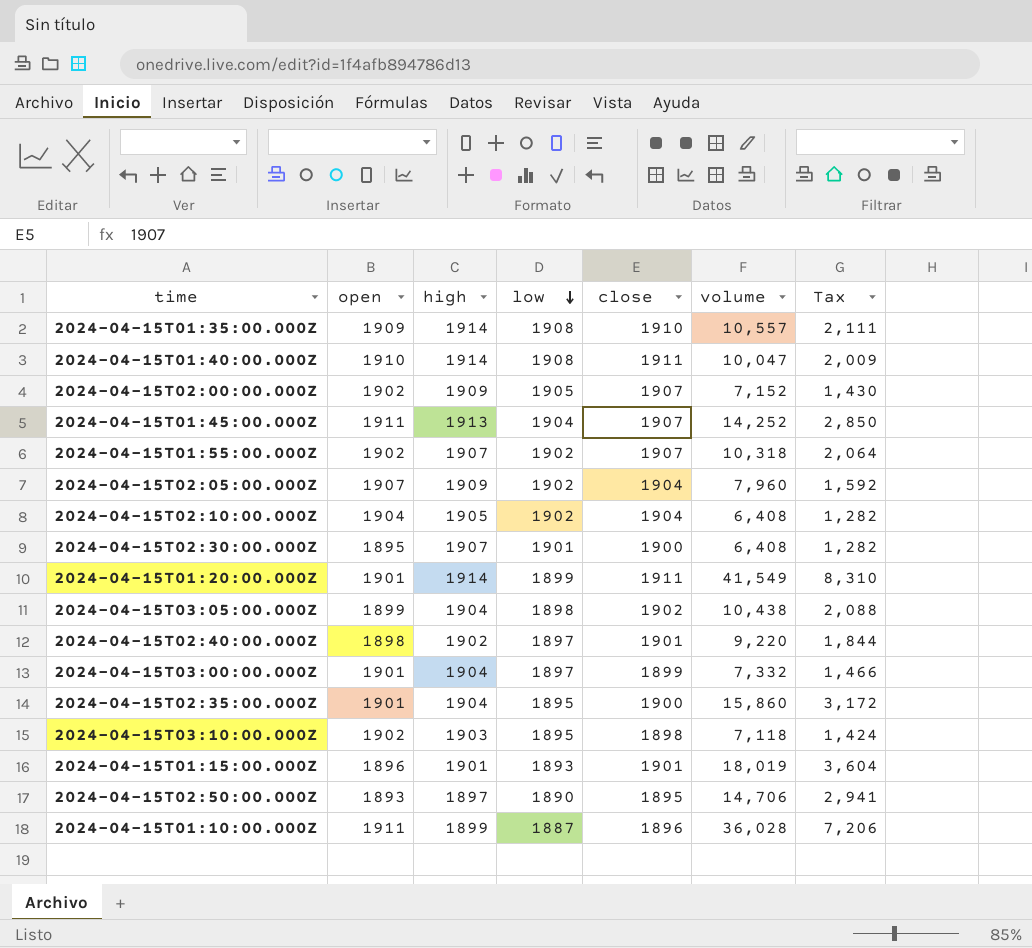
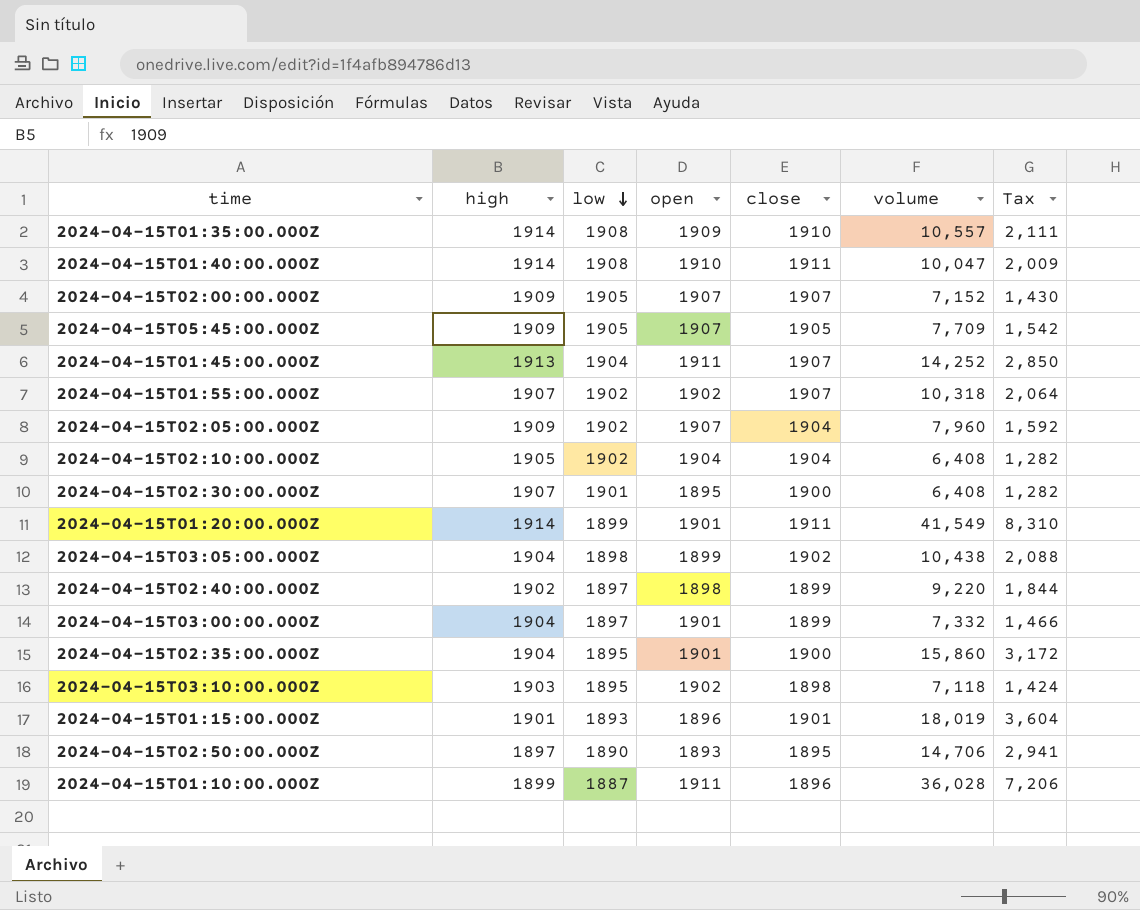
column open | position: 2 -> 4
2024-04-15T02:00:00.000Z | open: 1902 -> 1907
row 2024-04-15T05:45:00.000Z: none -> 1909 | 1905 | 1907 | 1905 | 7,709 | 1,542
2024-04-15T02:40:00.000Z | close: 1901 -> 1899

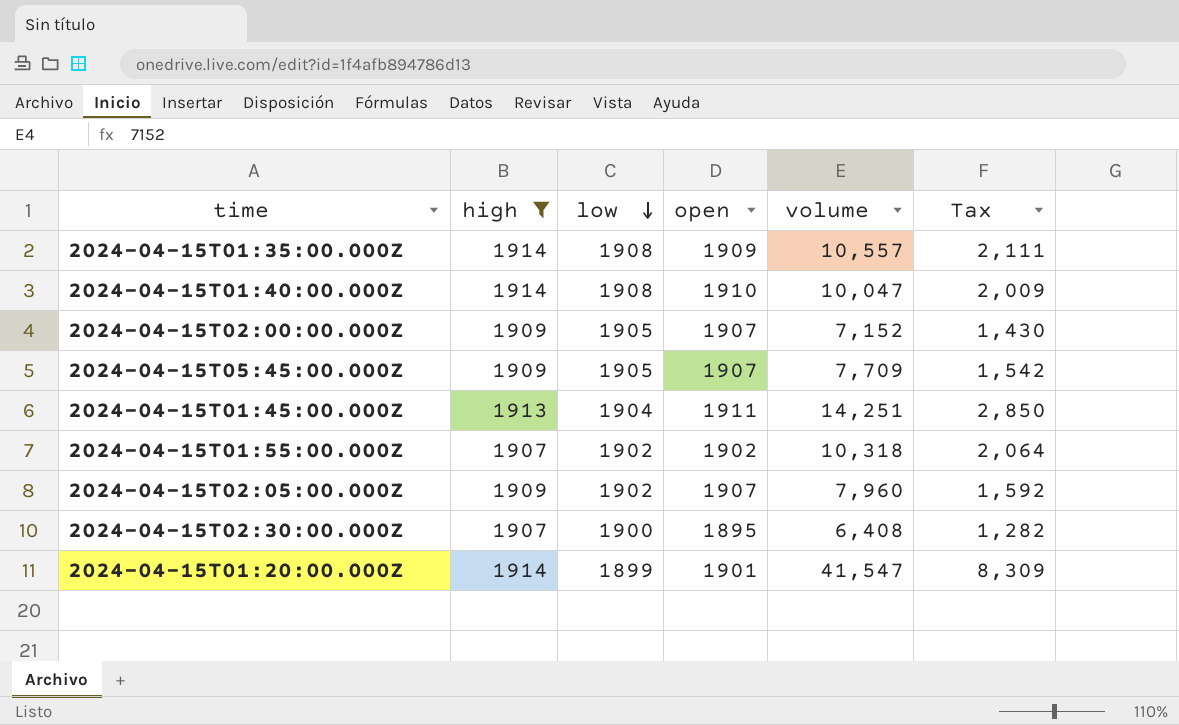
filter: none -> high >= 1907
column close | position: 5 -> none
2024-04-15T01:45:00.000Z | volume: 14,252 -> 14,251
2024-04-15T02:30:00.000Z | low: 1901 -> 1900
2024-04-15T01:20:00.000Z | volume: 41,549 -> 41,547
2024-04-15T01:20:00.000Z | Tax: 8,310 -> 8,309

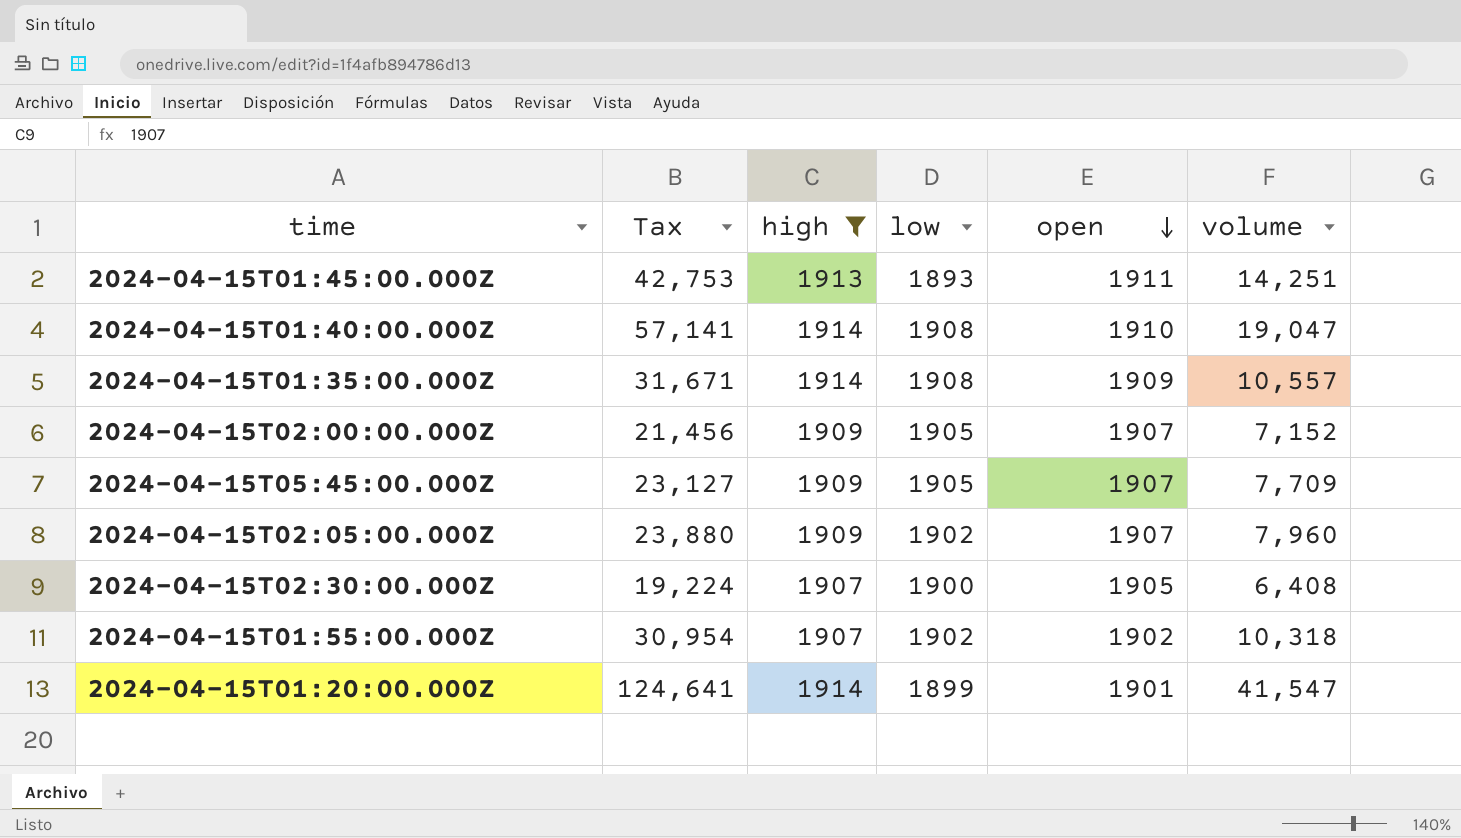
row order: low descending -> open descending
column Tax | formula: [volume] * 0.2 -> [volume] * 3
column Tax | position: 6 -> 2
2024-04-15T01:45:00.000Z | low: 1904 -> 1893
2024-04-15T01:40:00.000Z | volume: 10,047 -> 19,047
2024-04-15T02:30:00.000Z | open: 1895 -> 1905

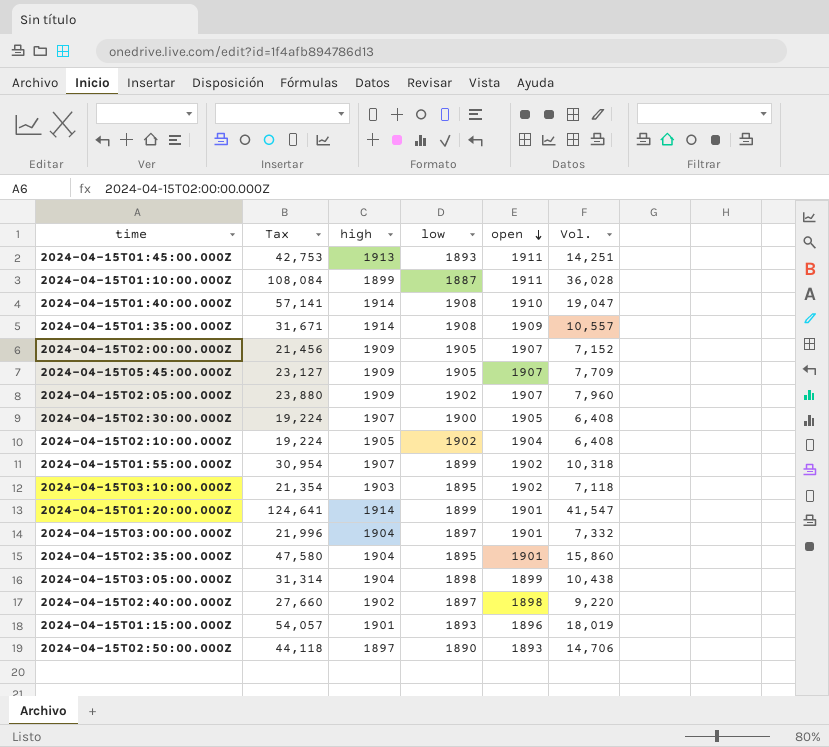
filter: high >= 1907 -> none
column name: volume -> Vol.
2024-04-15T01:55:00.000Z | low: 1902 -> 1899

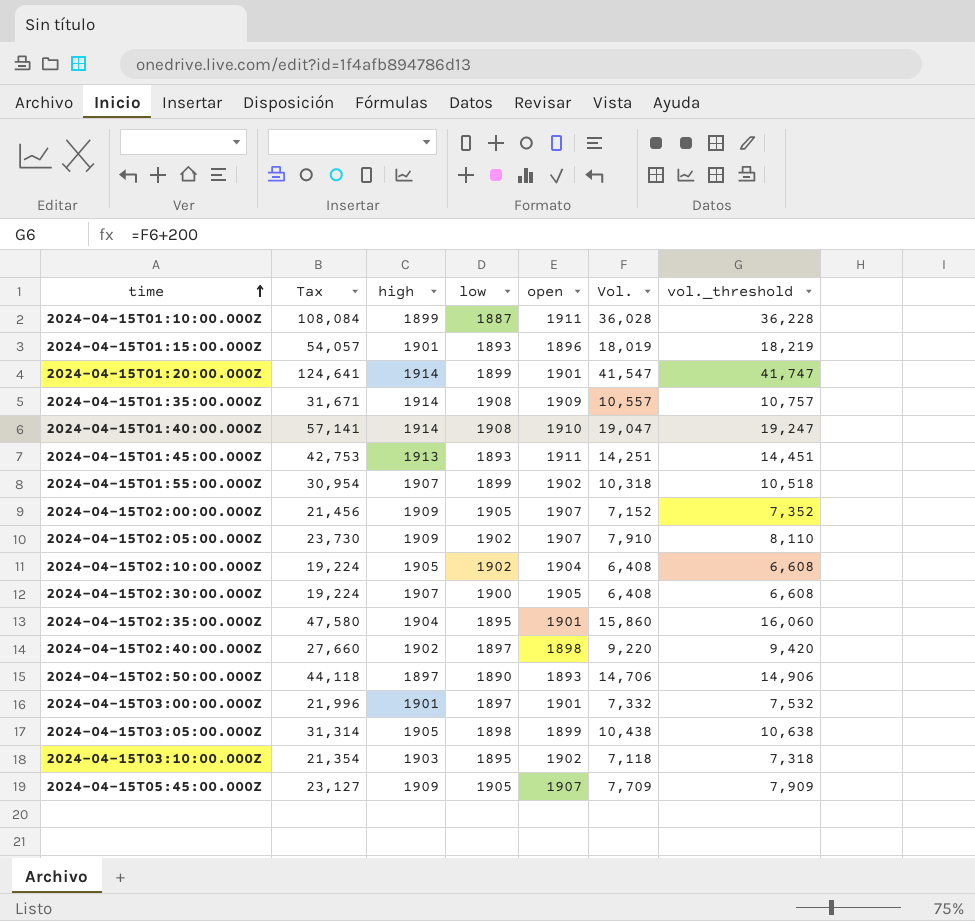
row order: open descending -> time ascending
column vol._threshold | formula: none -> [Vol.] + 200
2024-04-15T02:05:00.000Z | Tax: 23,880 -> 23,730
2024-04-15T02:05:00.000Z | Vol.: 7,960 -> 7,910
2024-04-15T03:00:00.000Z | high: 1904 -> 1901
2024-04-15T03:05:00.000Z | high: 1904 -> 1905

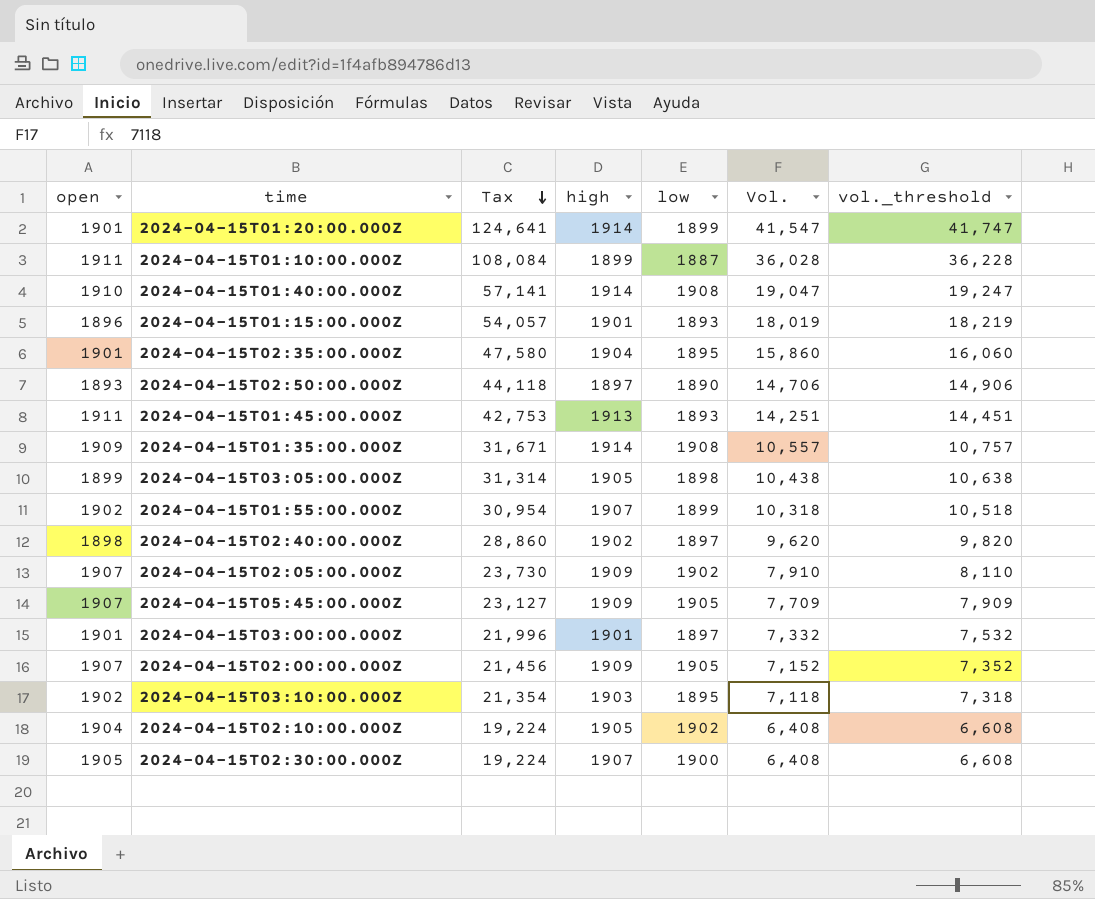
row order: time ascending -> Tax descending
column open | position: 5 -> 1
2024-04-15T02:40:00.000Z | Tax: 27,660 -> 28,860
2024-04-15T02:40:00.000Z | Vol.: 9,220 -> 9,620
2024-04-15T02:40:00.000Z | vol._threshold: 9,420 -> 9,820

